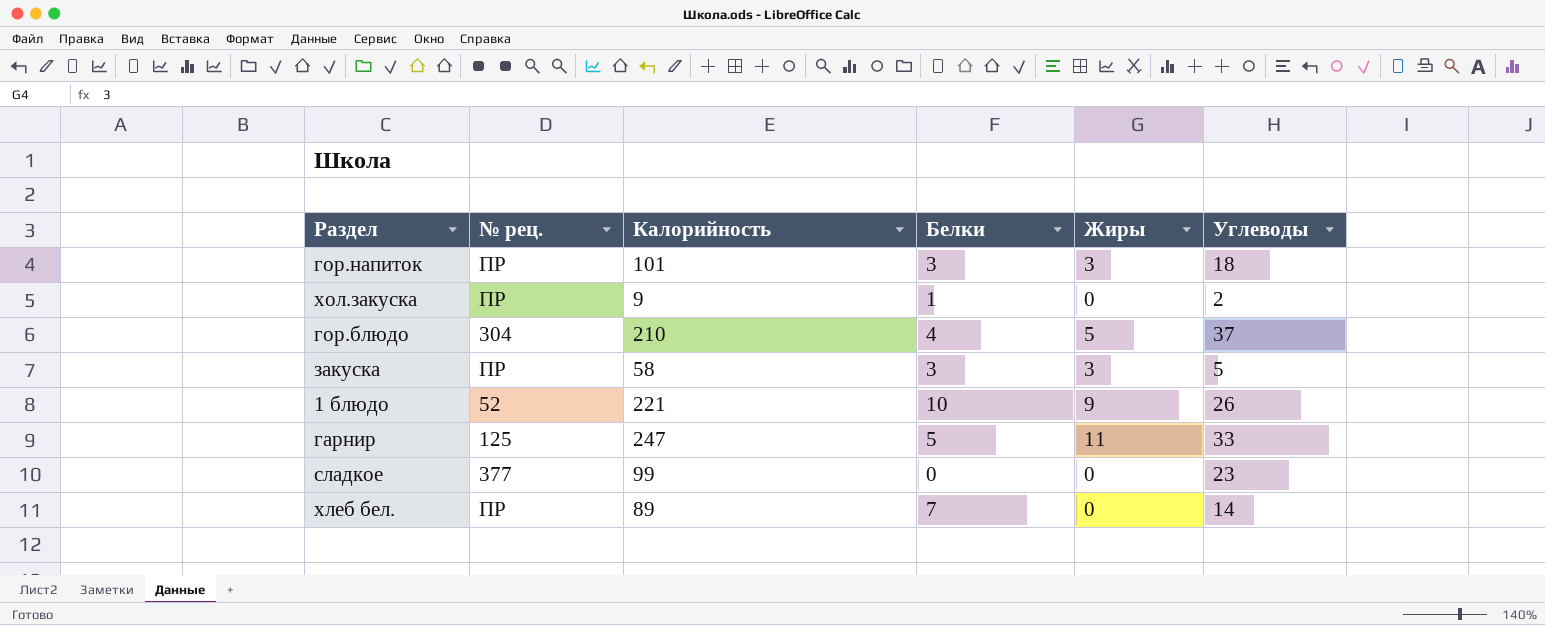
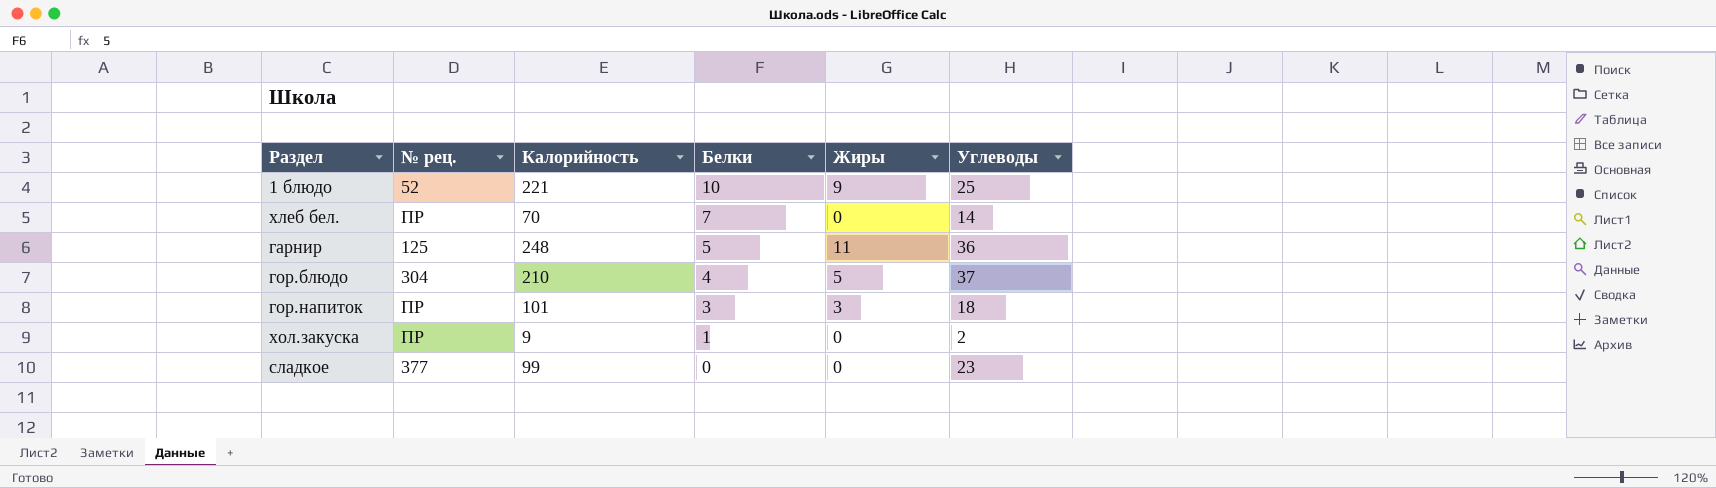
row order: none -> Белки descending
row закуска: ПР | 58 | 3 | 3 | 5 -> none
1 блюдо | Углеводы: 26 -> 25
хлеб бел. | Калорийность: 89 -> 70
гарнир | Калорийность: 247 -> 248
гарнир | Углеводы: 33 -> 36

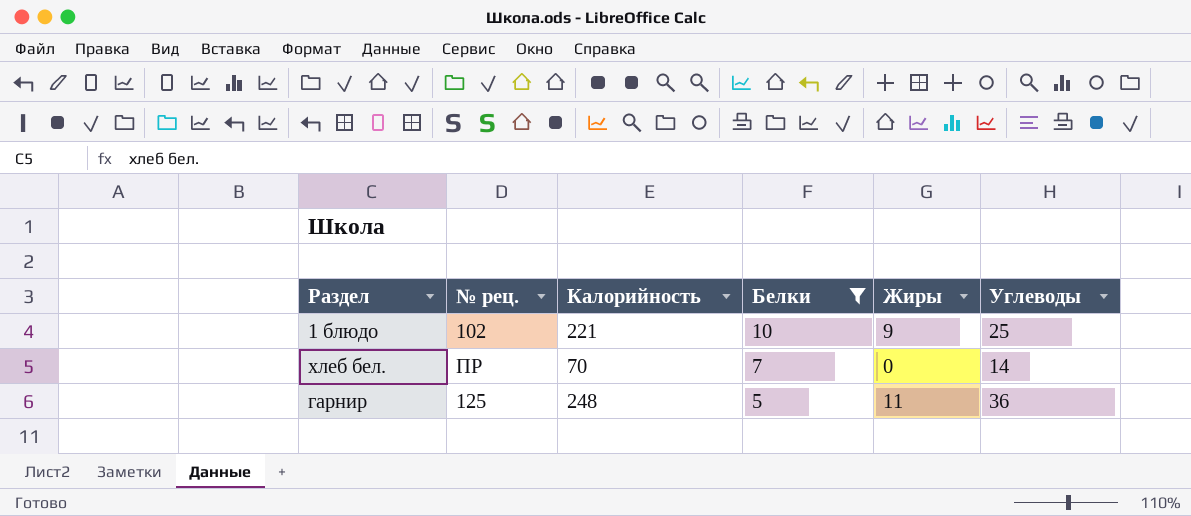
filter: none -> Белки >= 5
1 блюдо | № рец.: 52 -> 102

